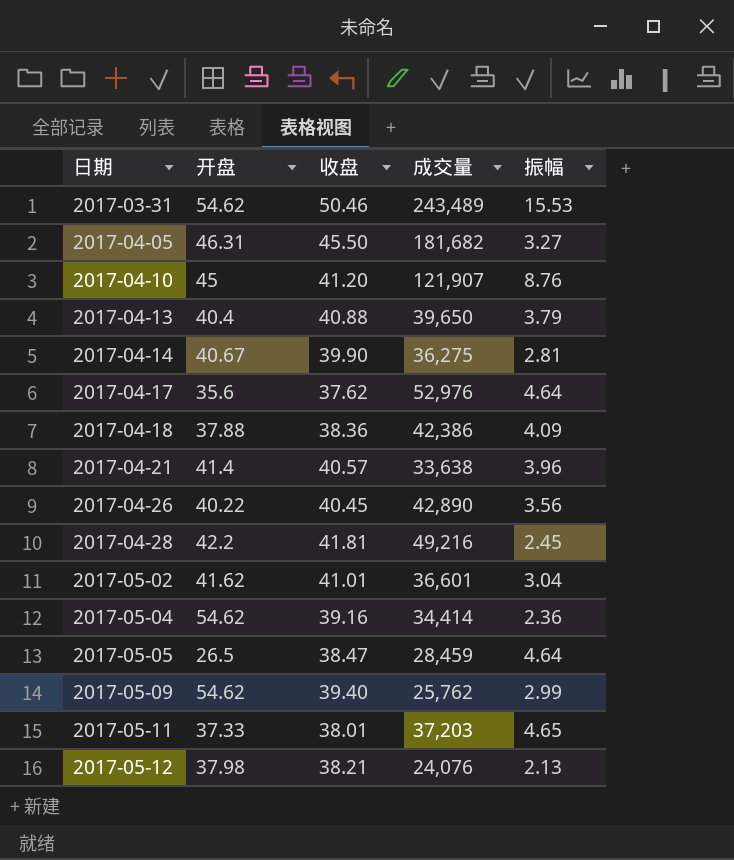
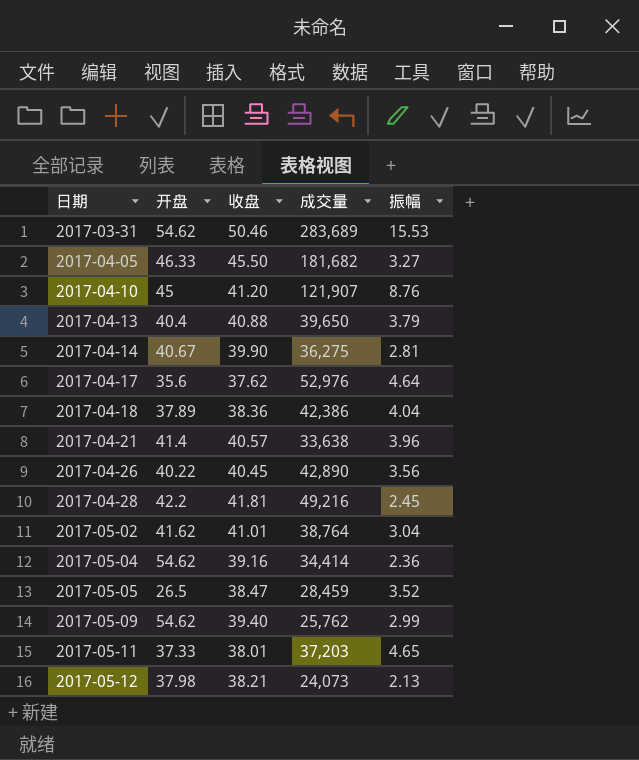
2017-03-31 | 成交量: 243,489 -> 283,689
2017-04-05 | 开盘: 46.31 -> 46.33
2017-04-18 | 开盘: 37.88 -> 37.89
2017-04-18 | 振幅: 4.09 -> 4.04
2017-05-02 | 成交量: 36,601 -> 38,764
2017-05-05 | 振幅: 4.64 -> 3.52
2017-05-12 | 成交量: 24,076 -> 24,073

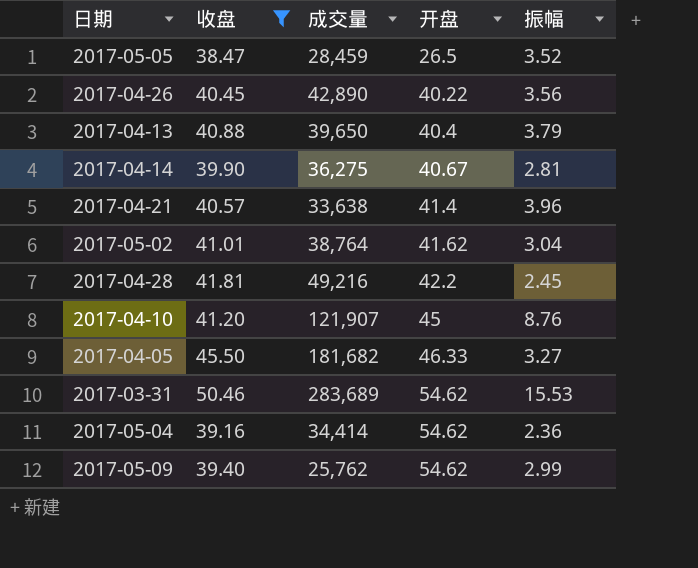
filter: none -> 收盘 >= 38.47
row order: 日期 ascending -> 开盘 ascending
column 开盘 | position: 2 -> 4

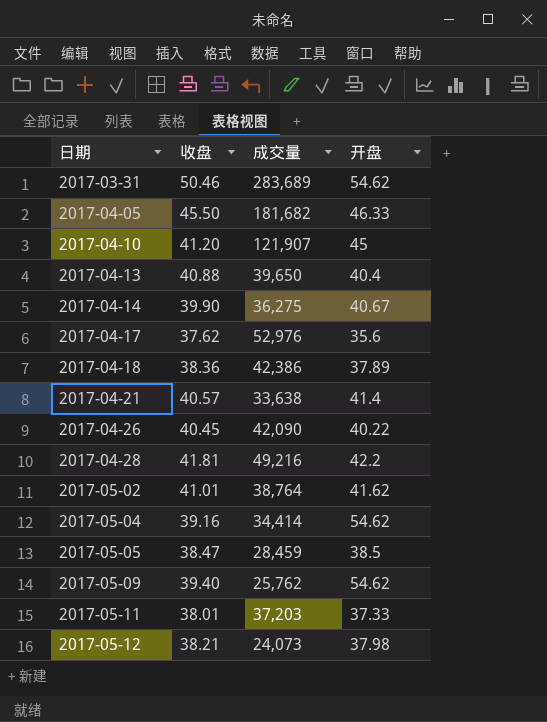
filter: 收盘 >= 38.47 -> none
row order: 开盘 ascending -> 日期 ascending
column 振幅 | position: 5 -> none
2017-04-26 | 成交量: 42,890 -> 42,090
2017-05-05 | 开盘: 26.5 -> 38.5

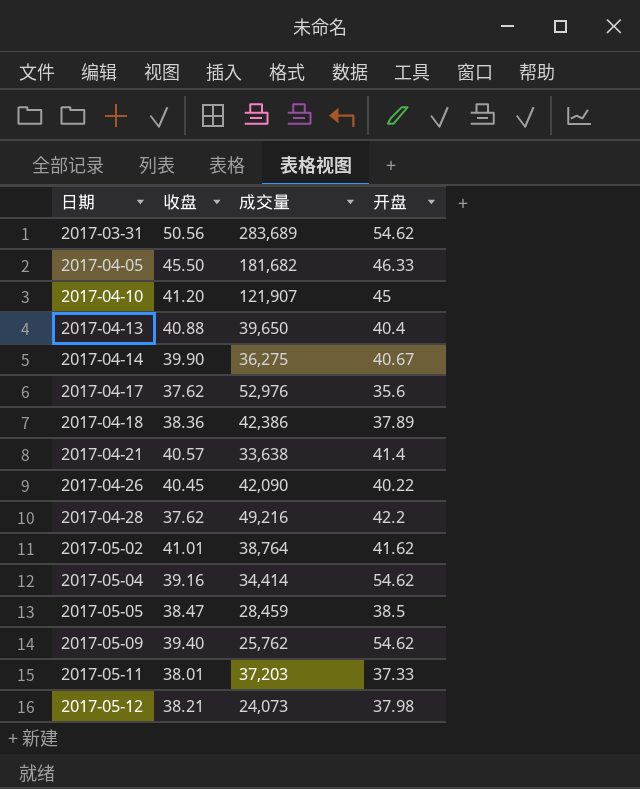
2017-03-31 | 收盘: 50.46 -> 50.56
2017-04-28 | 收盘: 41.81 -> 37.62

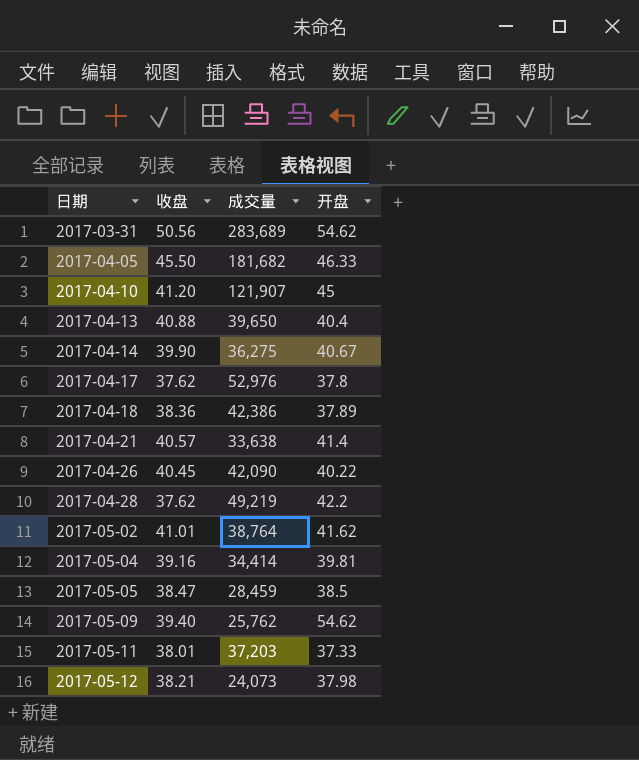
2017-04-17 | 开盘: 35.6 -> 37.8
2017-04-28 | 成交量: 49,216 -> 49,219
2017-05-04 | 开盘: 54.62 -> 39.81

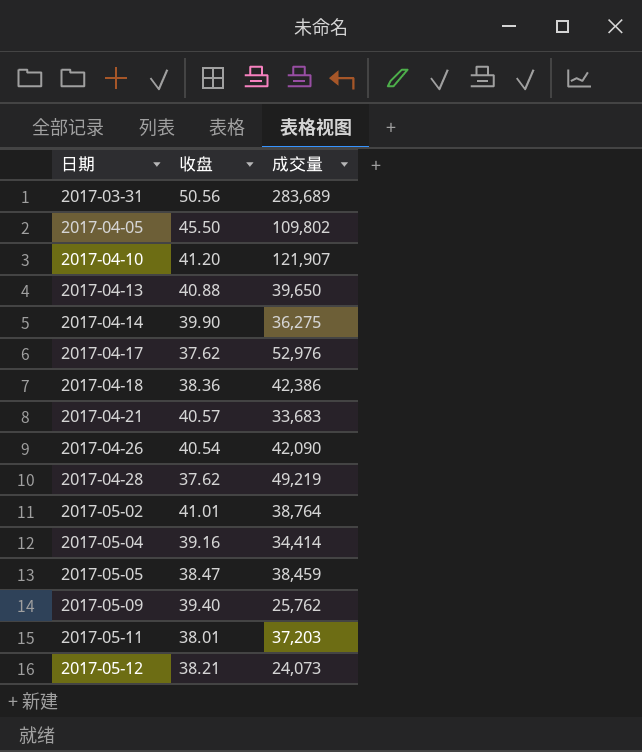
column 开盘 | position: 4 -> none
2017-04-05 | 成交量: 181,682 -> 109,802
2017-04-21 | 成交量: 33,638 -> 33,683
2017-04-26 | 收盘: 40.45 -> 40.54
2017-05-05 | 成交量: 28,459 -> 38,459

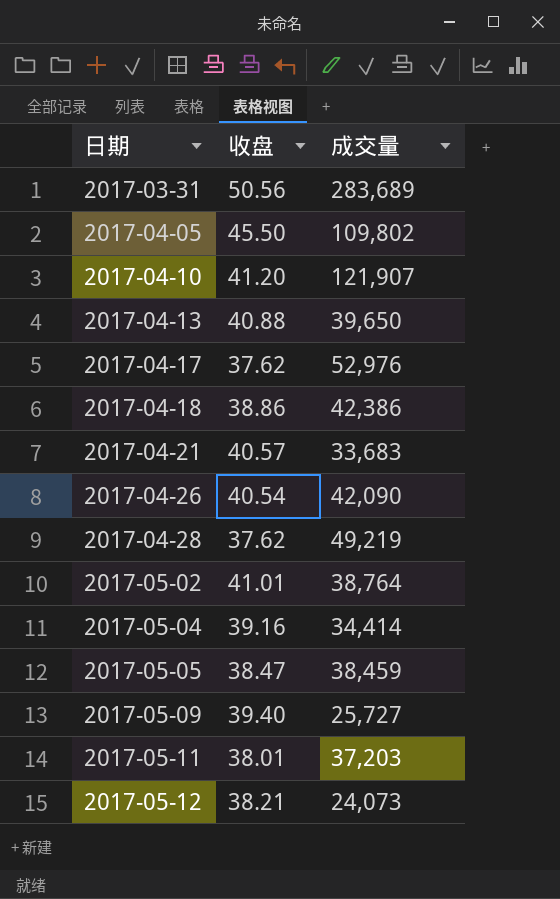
row 2017-04-14: 39.90 | 36,275 -> none
2017-04-18 | 收盘: 38.36 -> 38.86
2017-05-09 | 成交量: 25,762 -> 25,727

